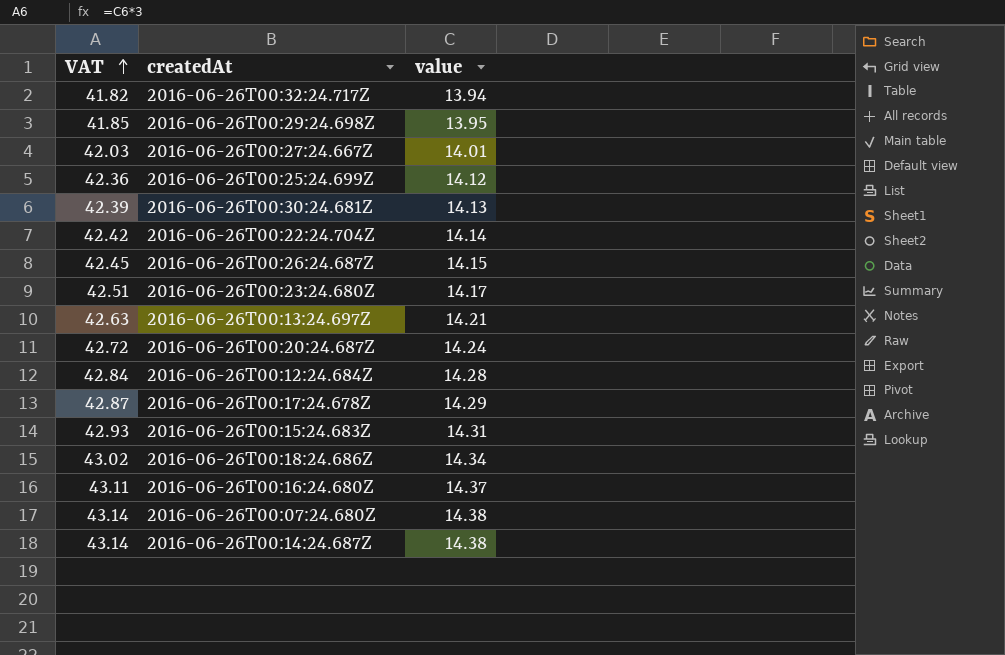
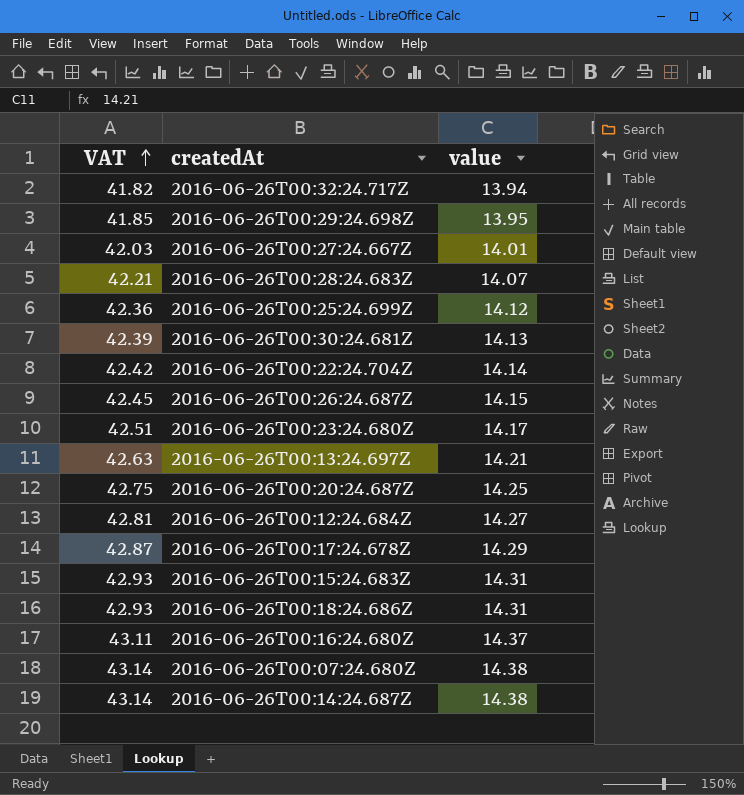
row 2016-06-26T00:28:24.683Z: none -> 42.21 | 14.07
2016-06-26T00:20:24.687Z | VAT: 42.72 -> 42.75
2016-06-26T00:20:24.687Z | value: 14.24 -> 14.25
2016-06-26T00:12:24.684Z | VAT: 42.84 -> 42.81
2016-06-26T00:12:24.684Z | value: 14.28 -> 14.27
2016-06-26T00:18:24.686Z | VAT: 43.02 -> 42.93
2016-06-26T00:18:24.686Z | value: 14.34 -> 14.31

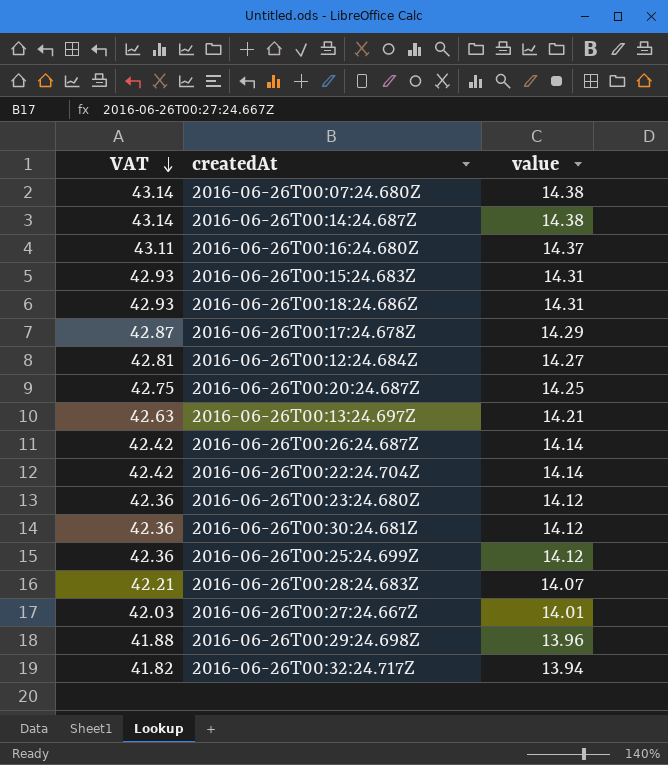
row order: VAT ascending -> VAT descending
2016-06-26T00:26:24.687Z | VAT: 42.45 -> 42.42
2016-06-26T00:26:24.687Z | value: 14.15 -> 14.14
2016-06-26T00:23:24.680Z | VAT: 42.51 -> 42.36
2016-06-26T00:23:24.680Z | value: 14.17 -> 14.12
2016-06-26T00:30:24.681Z | VAT: 42.39 -> 42.36
2016-06-26T00:30:24.681Z | value: 14.13 -> 14.12
2016-06-26T00:29:24.698Z | VAT: 41.85 -> 41.88
2016-06-26T00:29:24.698Z | value: 13.95 -> 13.96

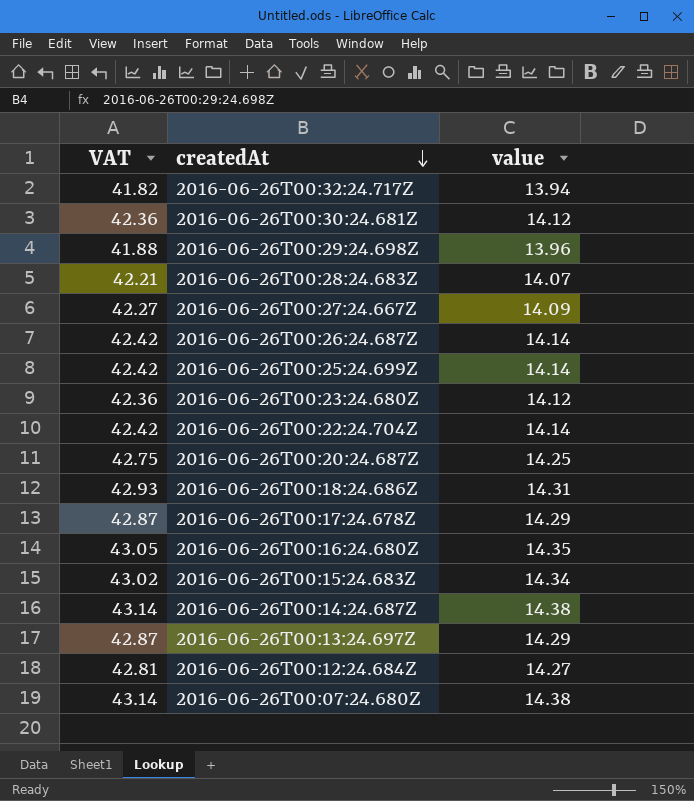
row order: VAT descending -> createdAt descending
2016-06-26T00:27:24.667Z | VAT: 42.03 -> 42.27
2016-06-26T00:27:24.667Z | value: 14.01 -> 14.09
2016-06-26T00:25:24.699Z | VAT: 42.36 -> 42.42
2016-06-26T00:25:24.699Z | value: 14.12 -> 14.14
2016-06-26T00:16:24.680Z | VAT: 43.11 -> 43.05
2016-06-26T00:16:24.680Z | value: 14.37 -> 14.35
2016-06-26T00:15:24.683Z | VAT: 42.93 -> 43.02
2016-06-26T00:15:24.683Z | value: 14.31 -> 14.34
2016-06-26T00:13:24.697Z | VAT: 42.63 -> 42.87
2016-06-26T00:13:24.697Z | value: 14.21 -> 14.29

